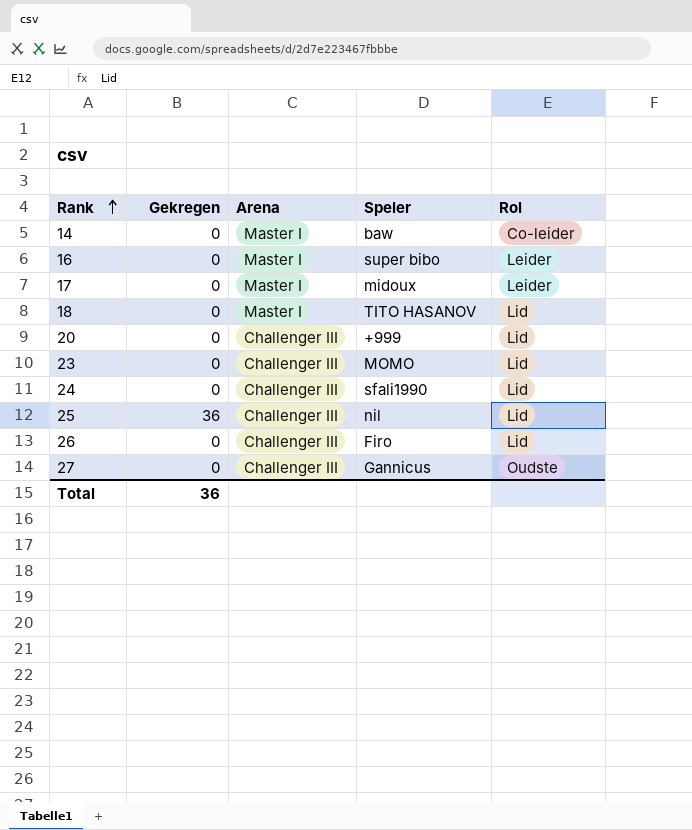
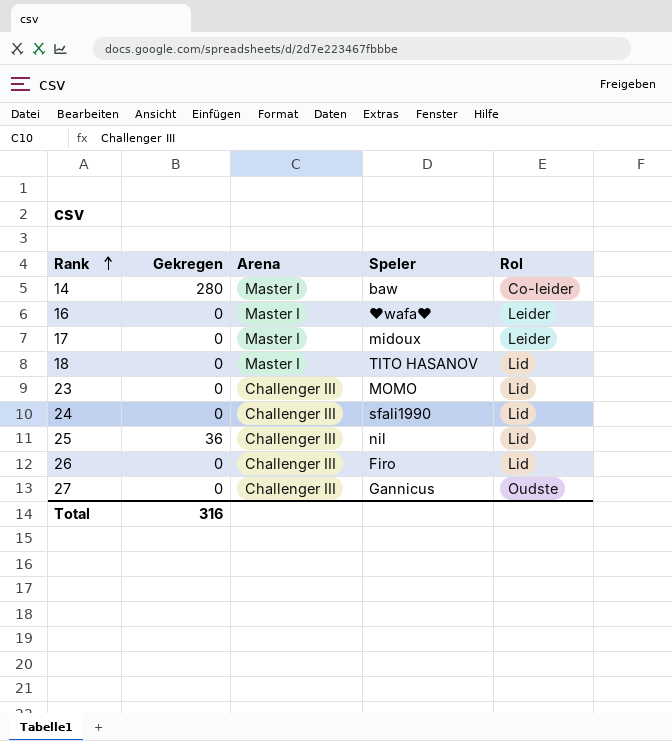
row 20: 0 | Challenger III | +999 | Lid -> none
14 | Gekregen: 0 -> 280
16 | Speler: super bibo -> ❤wafa❤
Total | Gekregen: 36 -> 316

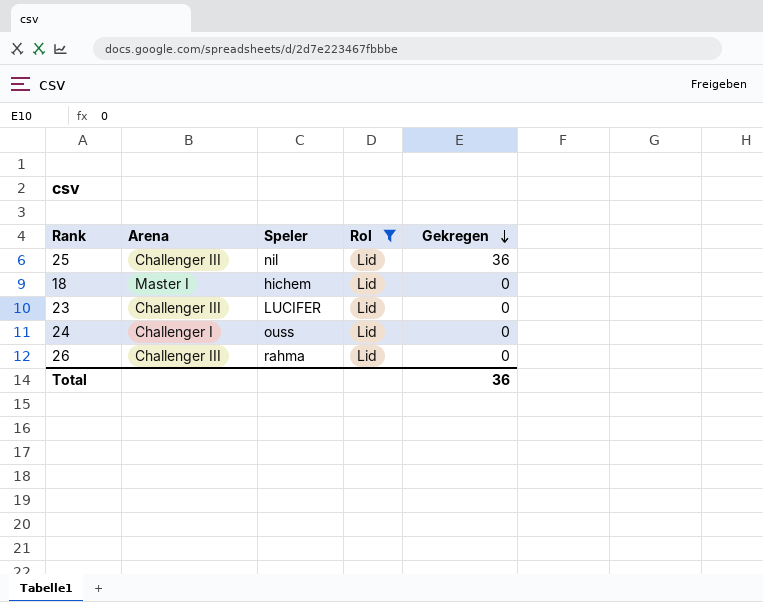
filter: none -> Rol = Lid
row order: Rank ascending -> Gekregen descending
column Gekregen | position: 2 -> 5
18 | Speler: TITO HASANOV -> hichem
23 | Speler: MOMO -> LUCIFER
24 | Arena: Challenger III -> Challenger I
24 | Speler: sfali1990 -> ouss
26 | Speler: Firo -> rahma
Total | Gekregen: 316 -> 36

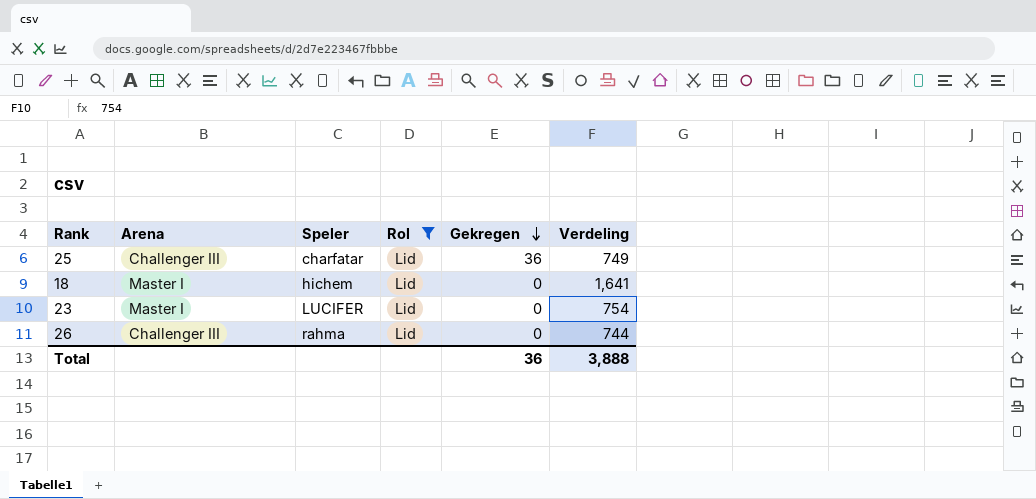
column Verdeling | position: none -> 6
row 24: Challenger I | ouss | Lid | 0 -> none
25 | Speler: nil -> charfatar
23 | Arena: Challenger III -> Master I

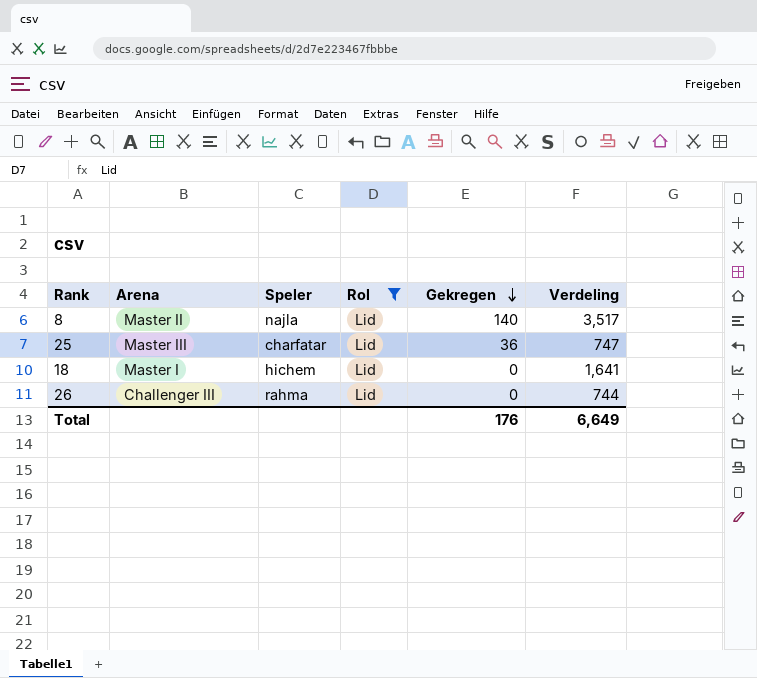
row 23: Master I | LUCIFER | Lid | 0 | 754 -> none
row 8: none -> Master II | najla | Lid | 140 | 3,517
25 | Arena: Challenger III -> Master III
25 | Verdeling: 749 -> 747
Total | Gekregen: 36 -> 176
Total | Verdeling: 3,888 -> 6,649

